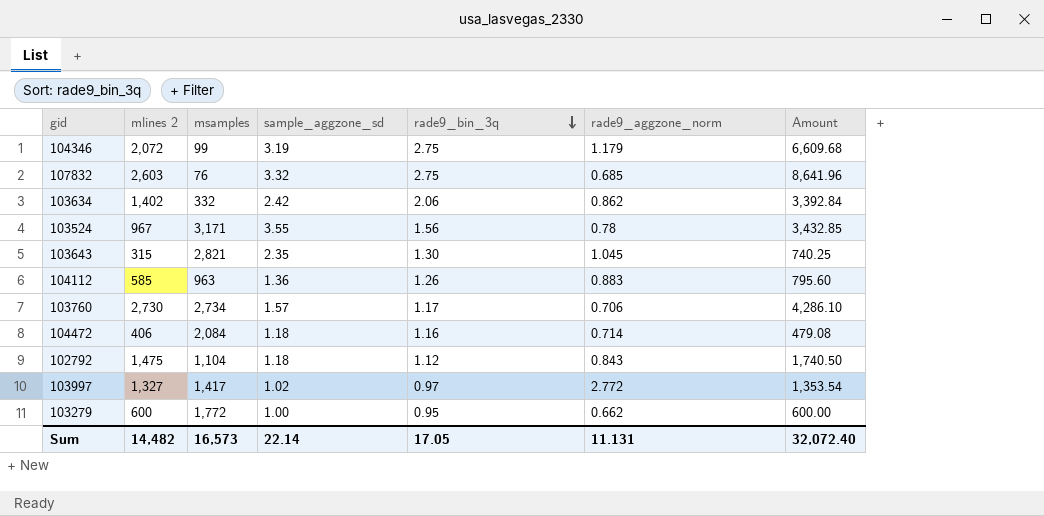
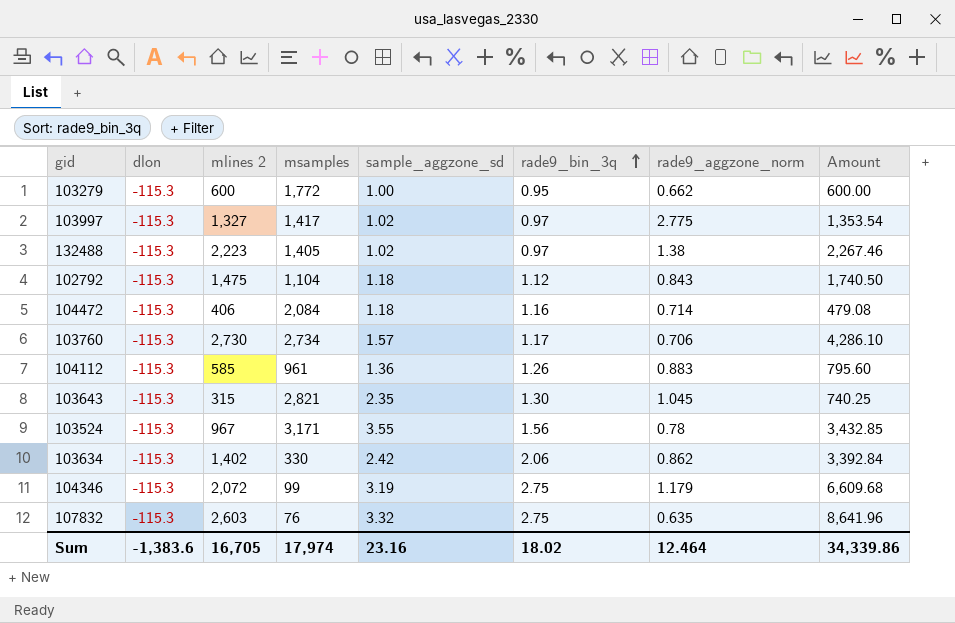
row order: rade9_bin_3q descending -> rade9_bin_3q ascending
column dlon | position: none -> 2
103997 | rade9_aggzone_norm: 2.772 -> 2.775
row 132488: none -> -115.3 | 2,223 | 1,405 | 1.02 | 0.97 | 1.38 | 2,267.46
104112 | msamples: 963 -> 961
103634 | msamples: 332 -> 330
107832 | rade9_aggzone_norm: 0.685 -> 0.635
Sum | mlines 2: 14,482 -> 16,705
Sum | msamples: 16,573 -> 17,974
Sum | sample_aggzone_sd: 22.14 -> 23.16
Sum | rade9_bin_3q: 17.05 -> 18.02
Sum | rade9_aggzone_norm: 11.131 -> 12.464
Sum | Amount: 32,072.40 -> 34,339.86

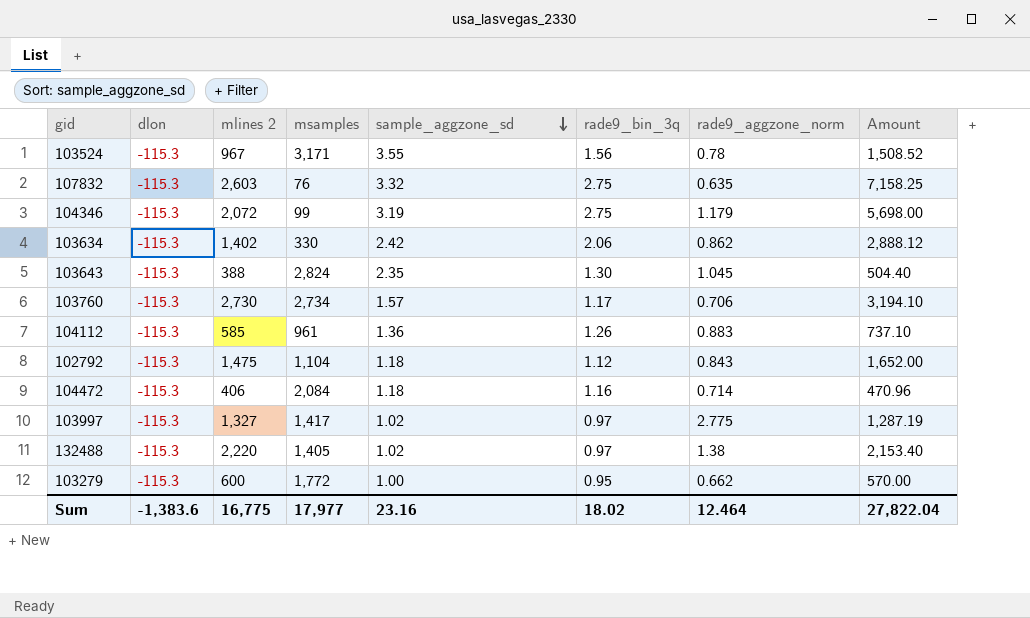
row order: rade9_bin_3q ascending -> sample_aggzone_sd descending
column Amount | formula: [mlines 2] * [sample_aggzone_sd] -> [mlines 2] * [rade9_bin_3q]
103643 | mlines 2: 315 -> 388
103643 | msamples: 2,821 -> 2,824
132488 | mlines 2: 2,223 -> 2,220
Sum | mlines 2: 16,705 -> 16,775
Sum | msamples: 17,974 -> 17,977
Sum | Amount: 34,339.86 -> 27,822.04

